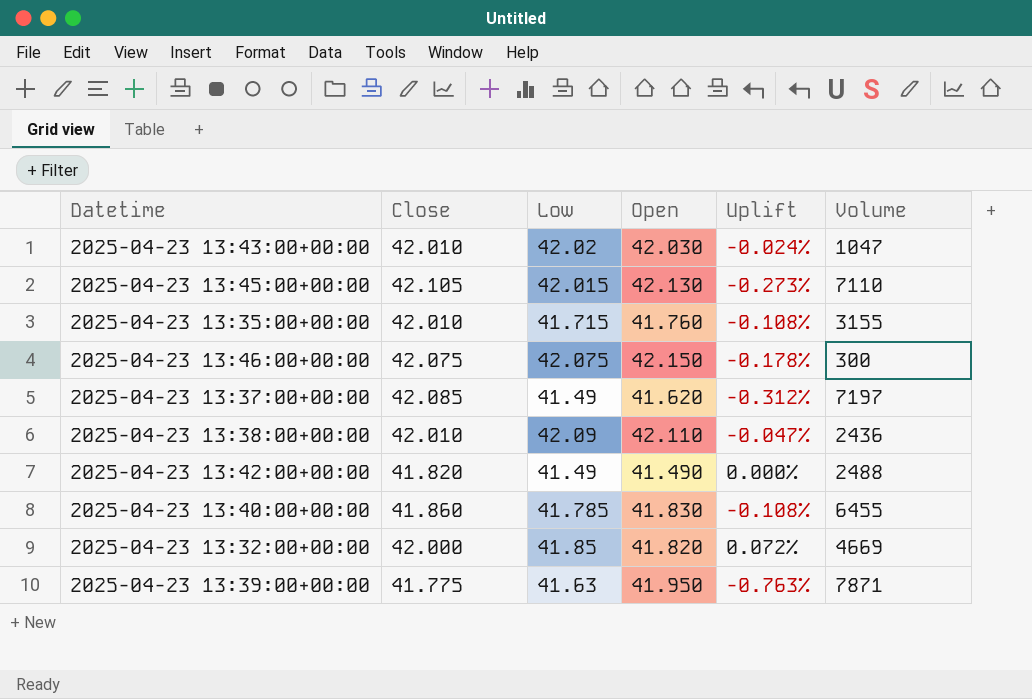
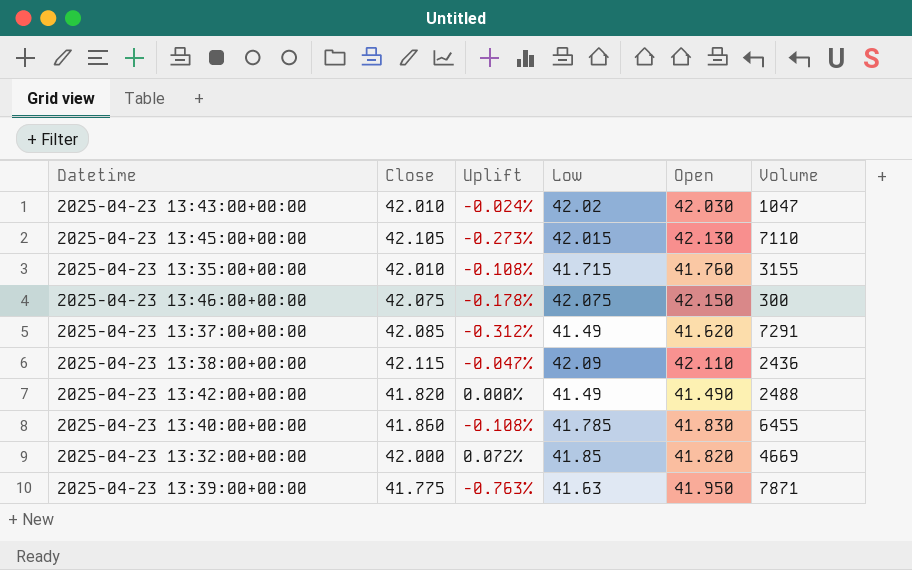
column Uplift | position: 5 -> 3
2025-04-23 13:37:00+00:00 | Volume: 7197 -> 7291
2025-04-23 13:38:00+00:00 | Close: 42.010 -> 42.115

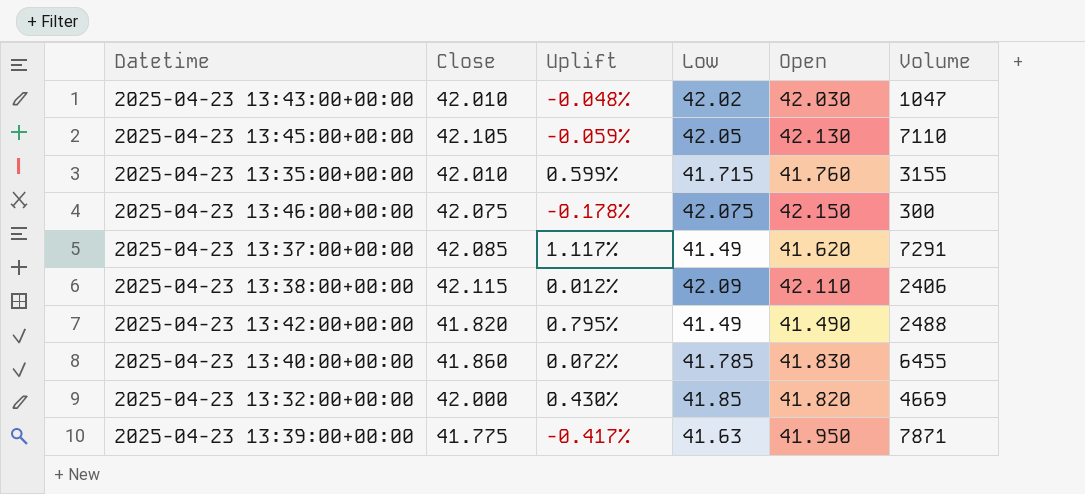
column Uplift | formula: ([Low] - [Open]) / [Open] -> ([Close] - [Open]) / [Open]
2025-04-23 13:45:00+00:00 | Low: 42.015 -> 42.05
2025-04-23 13:38:00+00:00 | Volume: 2436 -> 2406

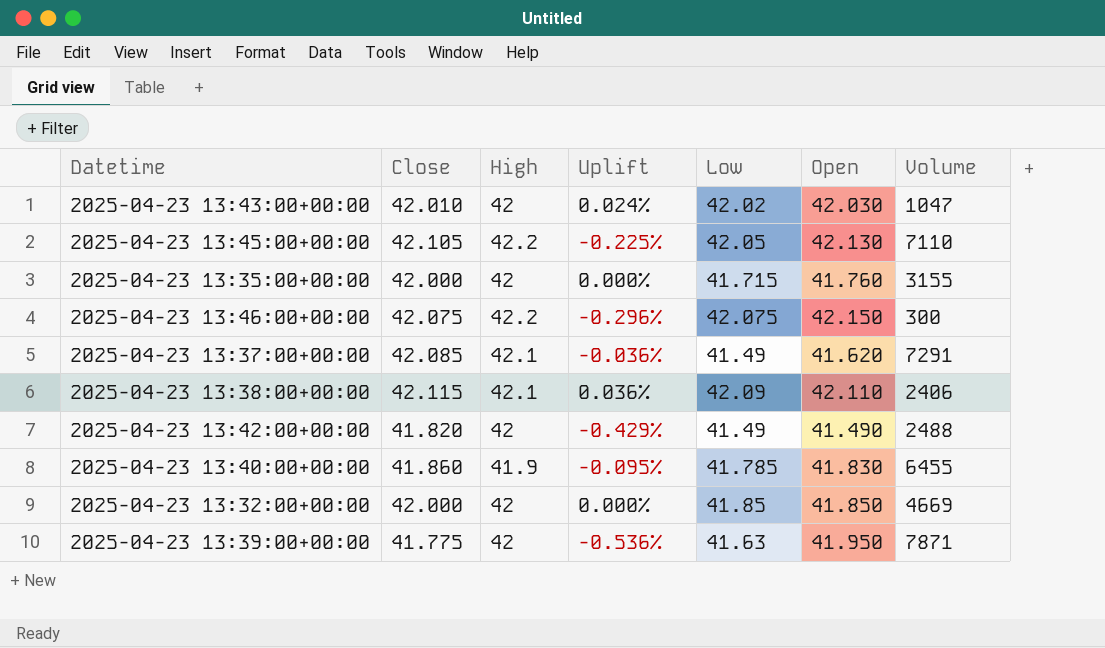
column High | position: none -> 3
column Uplift | formula: ([Close] - [Open]) / [Open] -> ([Close] - [High]) / [High]
2025-04-23 13:35:00+00:00 | Close: 42.010 -> 42.000
2025-04-23 13:32:00+00:00 | Open: 41.820 -> 41.850

